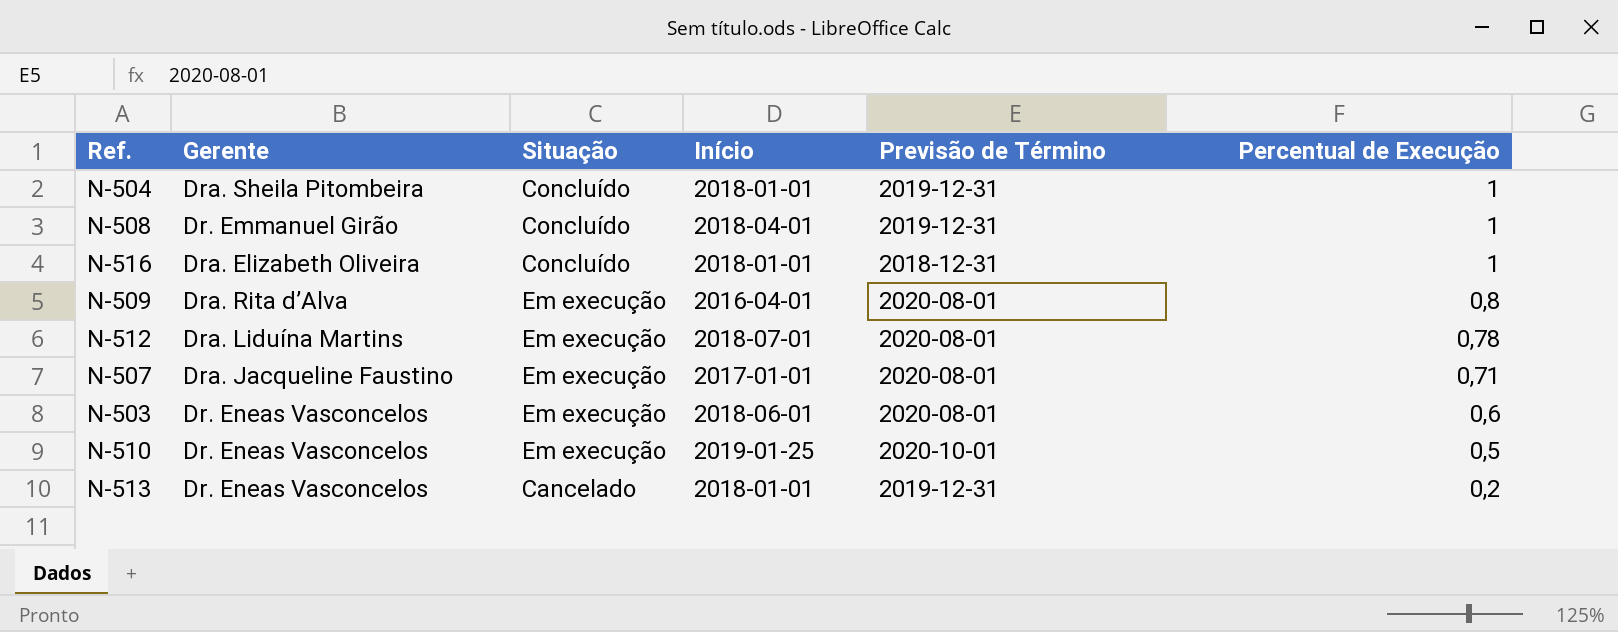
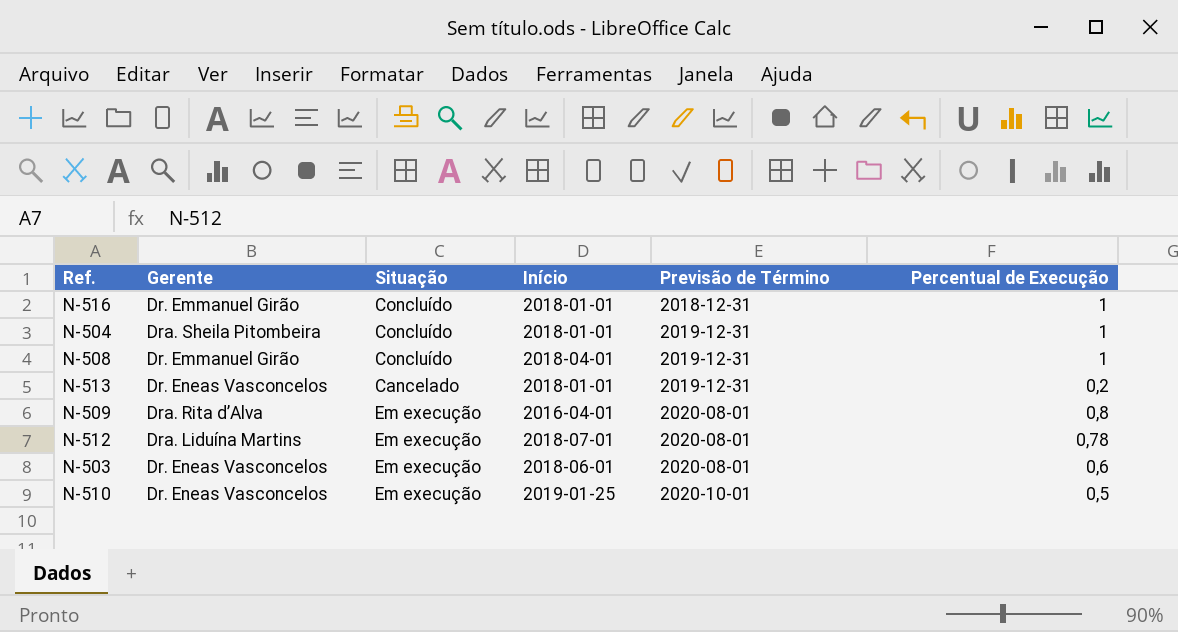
row order: Percentual de Execução descending -> Previsão de Término ascending
row N-507: Dra. Jacqueline Faustino | Em execução | 2017-01-01 | 2020-08-01 | 0,71 -> none
N-516 | Gerente: Dra. Elizabeth Oliveira -> Dr. Emmanuel Girão

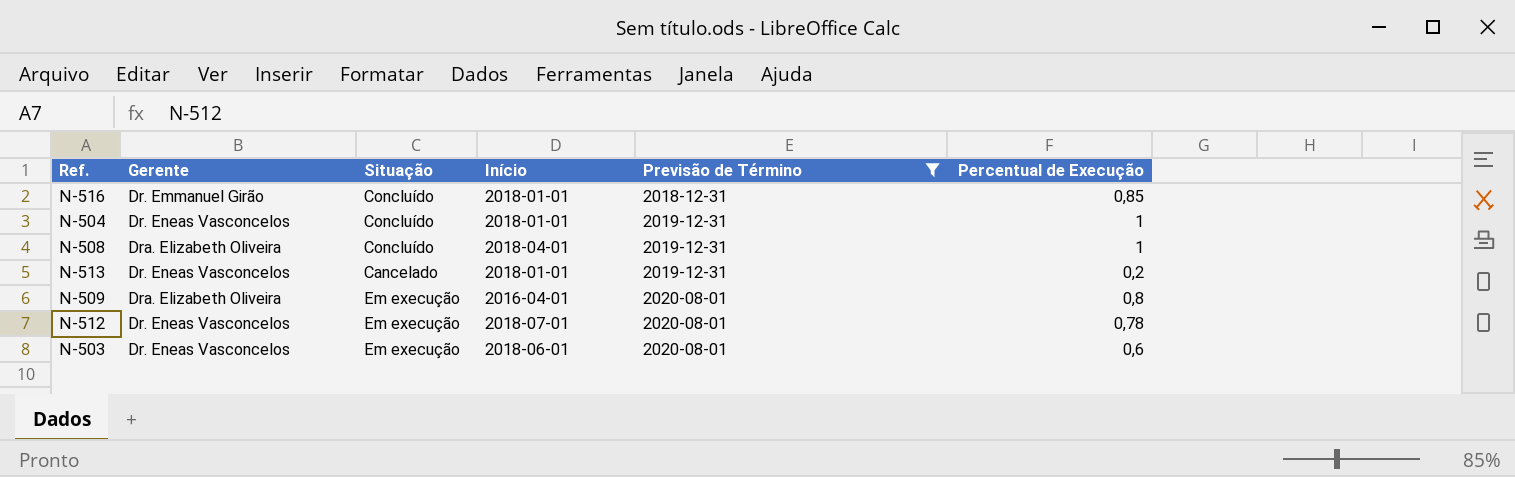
filter: none -> Previsão de Término != 2020-10-01
N-516 | Percentual de Execução: 1 -> 0,85
N-504 | Gerente: Dra. Sheila Pitombeira -> Dr. Eneas Vasconcelos
N-508 | Gerente: Dr. Emmanuel Girão -> Dra. Elizabeth Oliveira
N-509 | Gerente: Dra. Rita d’Alva -> Dra. Elizabeth Oliveira
N-512 | Gerente: Dra. Liduína Martins -> Dr. Eneas Vasconcelos

